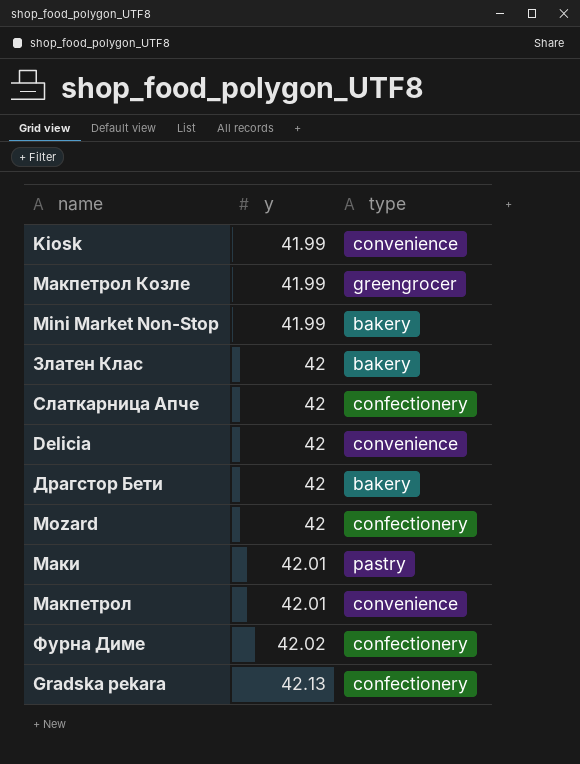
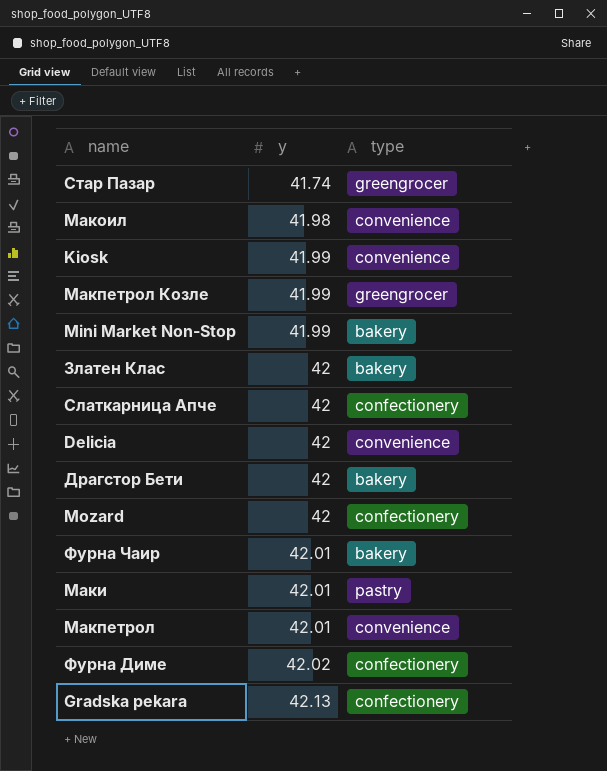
row Стар Пазар: none -> 41.74 | greengrocer
row Макоил: none -> 41.98 | convenience
row Фурна Чаир: none -> 42.01 | bakery

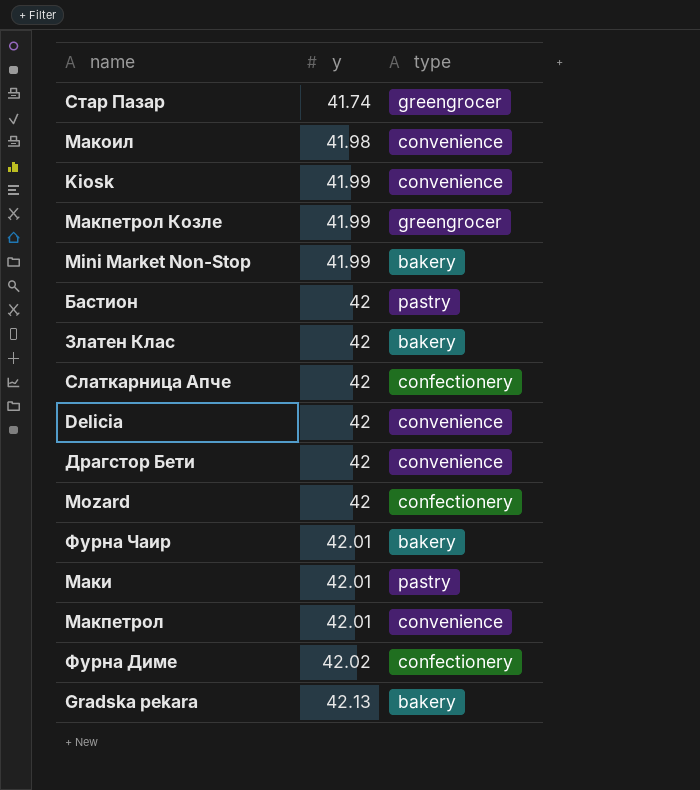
row Бастион: none -> 42 | pastry
Драгстор Бети | type: bakery -> convenience
Gradska pekara | type: confectionery -> bakery

